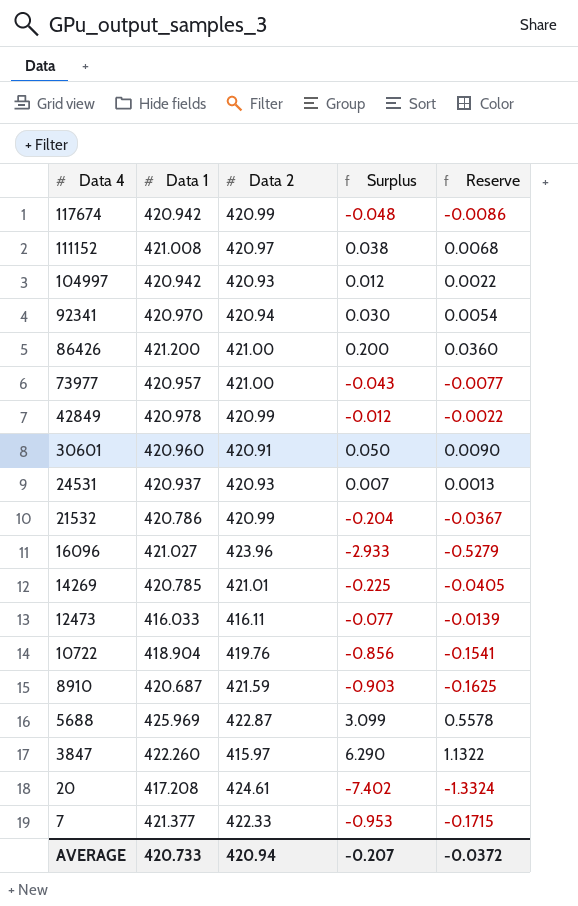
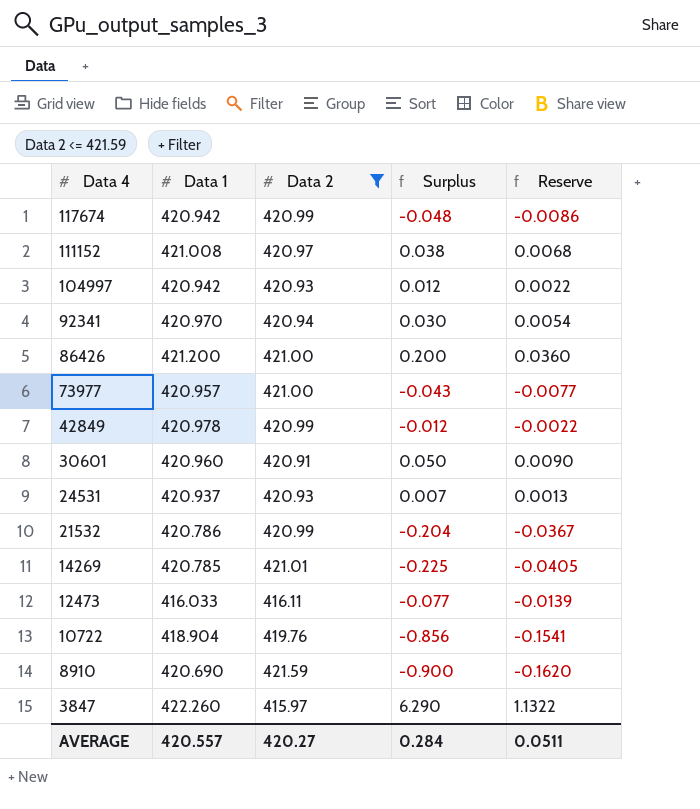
filter: none -> Data 2 <= 421.59
8910 | Data 1: 420.687 -> 420.690
8910 | Surplus: -0.903 -> -0.900
8910 | Reserve: -0.1625 -> -0.1620
AVERAGE | Data 1: 420.733 -> 420.557
AVERAGE | Data 2: 420.94 -> 420.27
AVERAGE | Surplus: -0.207 -> 0.284
AVERAGE | Reserve: -0.0372 -> 0.0511

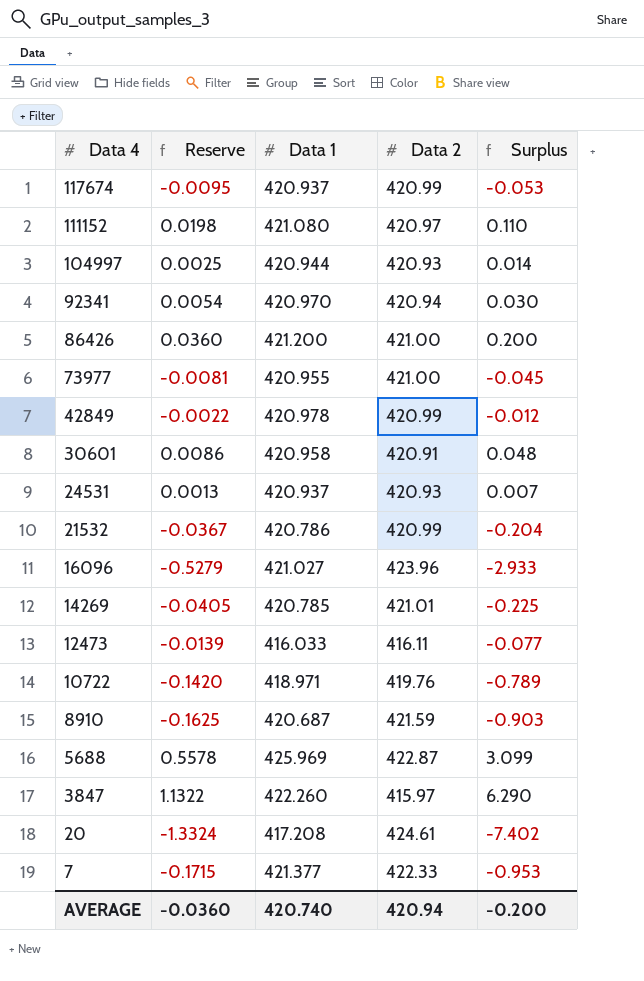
filter: Data 2 <= 421.59 -> none
column Reserve | position: 5 -> 2
117674 | Reserve: -0.0086 -> -0.0095
117674 | Data 1: 420.942 -> 420.937
117674 | Surplus: -0.048 -> -0.053
111152 | Reserve: 0.0068 -> 0.0198
111152 | Data 1: 421.008 -> 421.080
111152 | Surplus: 0.038 -> 0.110
104997 | Reserve: 0.0022 -> 0.0025
104997 | Data 1: 420.942 -> 420.944
104997 | Surplus: 0.012 -> 0.014
73977 | Reserve: -0.0077 -> -0.0081
73977 | Data 1: 420.957 -> 420.955
73977 | Surplus: -0.043 -> -0.045
30601 | Reserve: 0.0090 -> 0.0086
30601 | Data 1: 420.960 -> 420.958
30601 | Surplus: 0.050 -> 0.048
10722 | Reserve: -0.1541 -> -0.1420
10722 | Data 1: 418.904 -> 418.971
10722 | Surplus: -0.856 -> -0.789
8910 | Reserve: -0.1620 -> -0.1625
8910 | Data 1: 420.690 -> 420.687
8910 | Surplus: -0.900 -> -0.903
AVERAGE | Reserve: 0.0511 -> -0.0360
AVERAGE | Data 1: 420.557 -> 420.740
AVERAGE | Data 2: 420.27 -> 420.94
AVERAGE | Surplus: 0.284 -> -0.200

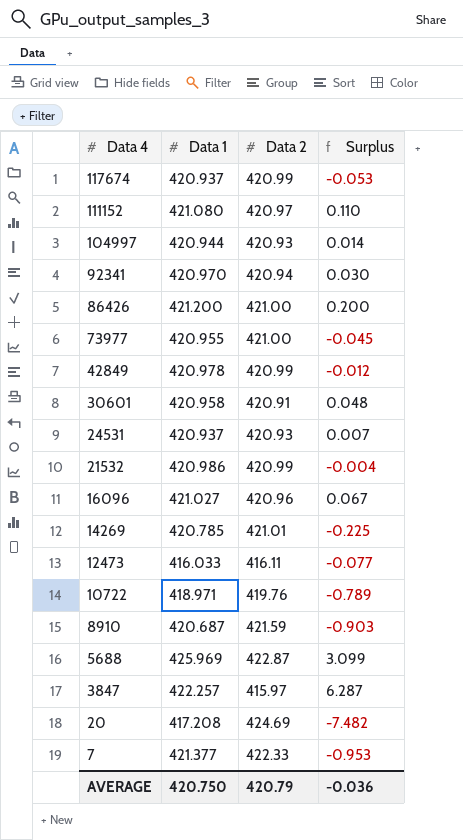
column Reserve | formula: [Surplus] * 0.18 -> none
21532 | Data 1: 420.786 -> 420.986
21532 | Surplus: -0.204 -> -0.004
16096 | Data 2: 423.96 -> 420.96
16096 | Surplus: -2.933 -> 0.067
3847 | Data 1: 422.260 -> 422.257
3847 | Surplus: 6.290 -> 6.287
20 | Data 2: 424.61 -> 424.69
20 | Surplus: -7.402 -> -7.482
AVERAGE | Data 1: 420.740 -> 420.750
AVERAGE | Data 2: 420.94 -> 420.79
AVERAGE | Surplus: -0.200 -> -0.036

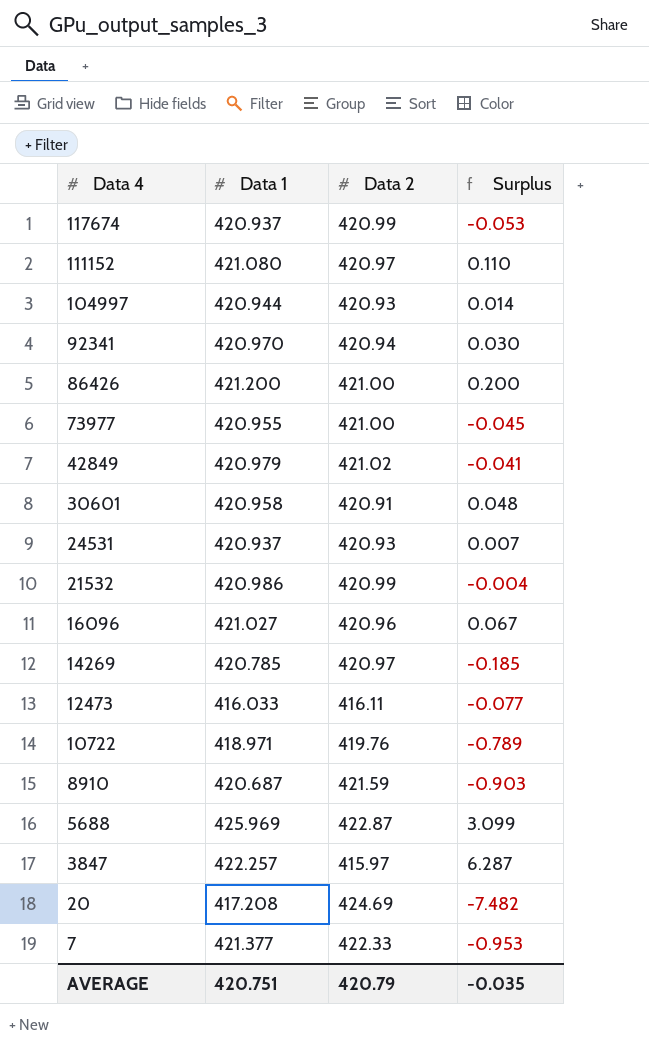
42849 | Data 1: 420.978 -> 420.979
42849 | Data 2: 420.99 -> 421.02
42849 | Surplus: -0.012 -> -0.041
14269 | Data 2: 421.01 -> 420.97
14269 | Surplus: -0.225 -> -0.185
AVERAGE | Data 1: 420.750 -> 420.751
AVERAGE | Surplus: -0.036 -> -0.035

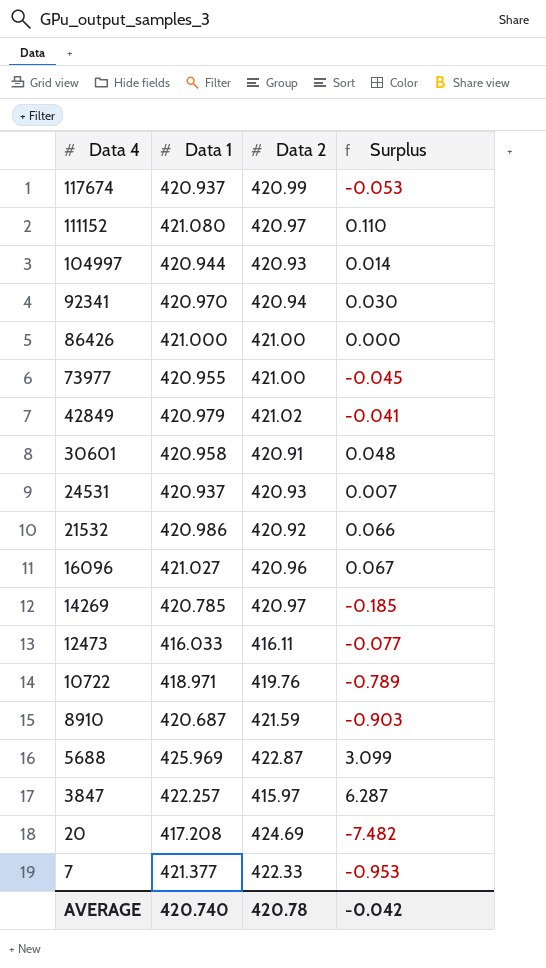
86426 | Data 1: 421.200 -> 421.000
86426 | Surplus: 0.200 -> 0.000
21532 | Data 2: 420.99 -> 420.92
21532 | Surplus: -0.004 -> 0.066
AVERAGE | Data 1: 420.751 -> 420.740
AVERAGE | Data 2: 420.79 -> 420.78
AVERAGE | Surplus: -0.035 -> -0.042

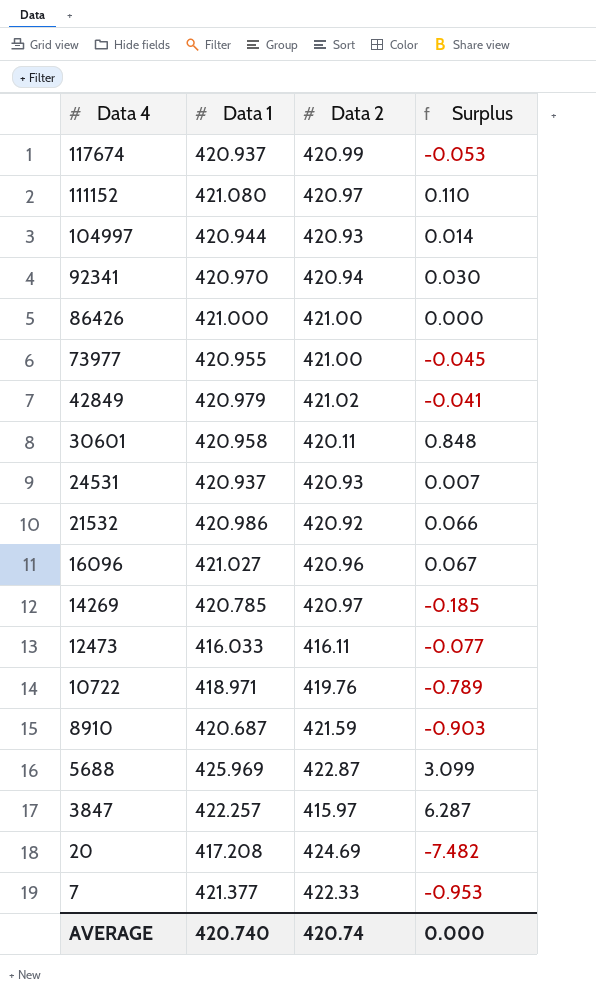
30601 | Data 2: 420.91 -> 420.11
30601 | Surplus: 0.048 -> 0.848
AVERAGE | Data 2: 420.78 -> 420.74
AVERAGE | Surplus: -0.042 -> 0.000

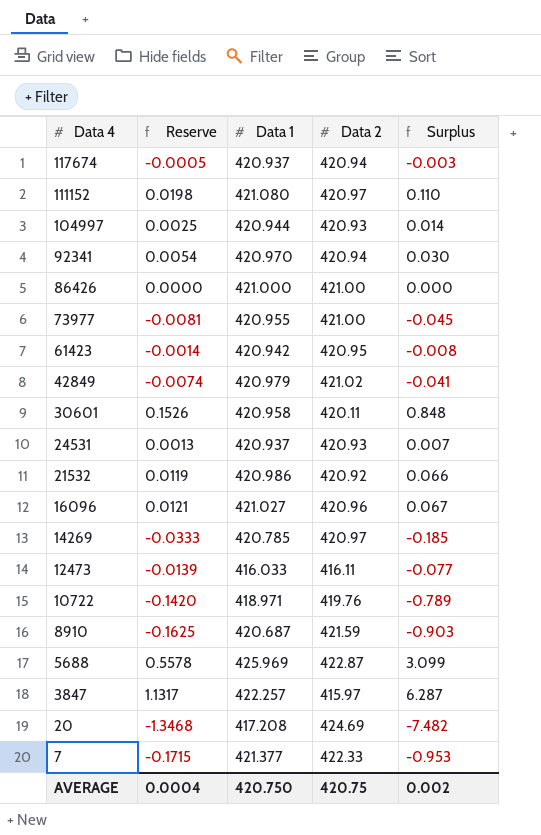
column Reserve | formula: none -> [Surplus] * 0.18
117674 | Data 2: 420.99 -> 420.94
117674 | Surplus: -0.053 -> -0.003
row 61423: none -> -0.0014 | 420.942 | 420.95 | -0.008
AVERAGE | Data 1: 420.740 -> 420.750
AVERAGE | Data 2: 420.74 -> 420.75
AVERAGE | Surplus: 0.000 -> 0.002

